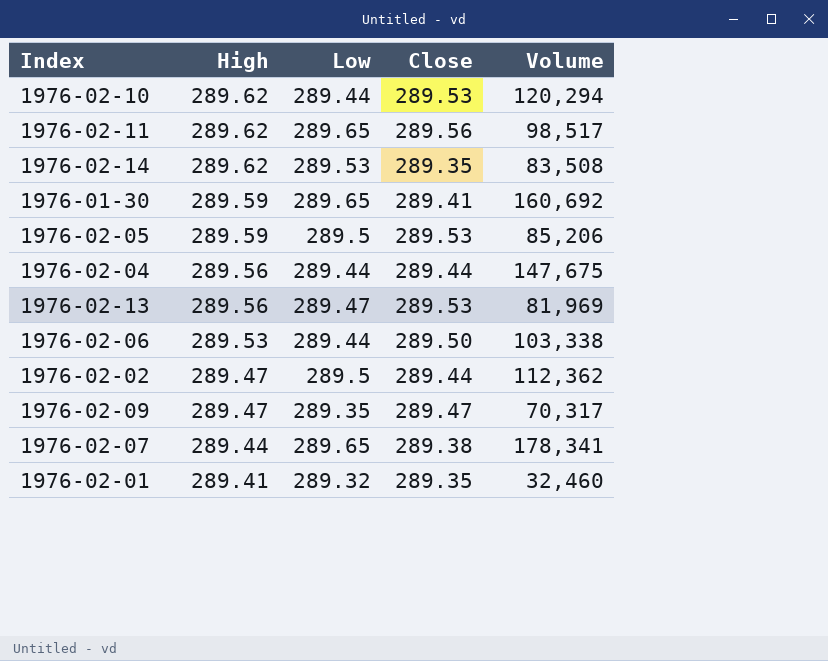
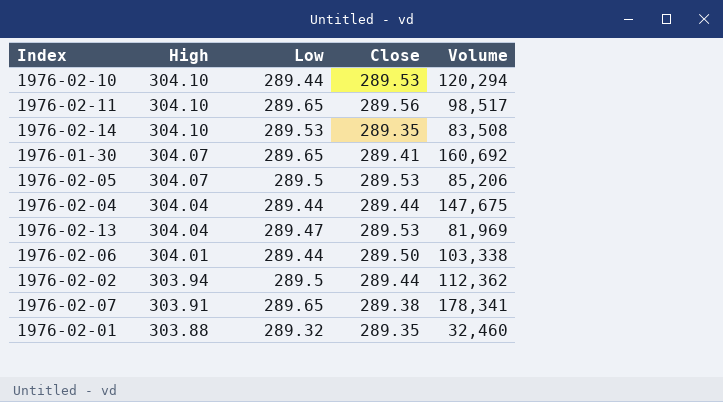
row 1976-02-09: 289.47 | 289.35 | 289.47 | 70,317 -> none
1976-02-10 | High: 289.62 -> 304.10
1976-02-11 | High: 289.62 -> 304.10
1976-02-14 | High: 289.62 -> 304.10
1976-01-30 | High: 289.59 -> 304.07
1976-02-05 | High: 289.59 -> 304.07
1976-02-04 | High: 289.56 -> 304.04
1976-02-13 | High: 289.56 -> 304.04
1976-02-06 | High: 289.53 -> 304.01
1976-02-02 | High: 289.47 -> 303.94
1976-02-07 | High: 289.44 -> 303.91
1976-02-01 | High: 289.41 -> 303.88

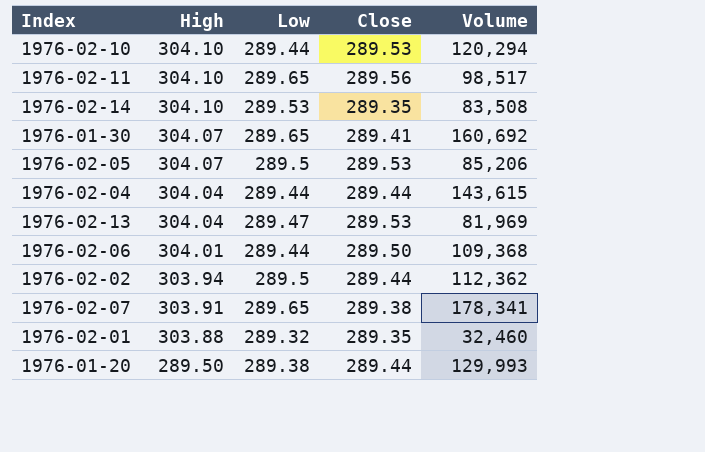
1976-02-04 | Volume: 147,675 -> 143,615
1976-02-06 | Volume: 103,338 -> 109,368
row 1976-01-20: none -> 289.50 | 289.38 | 289.44 | 129,993

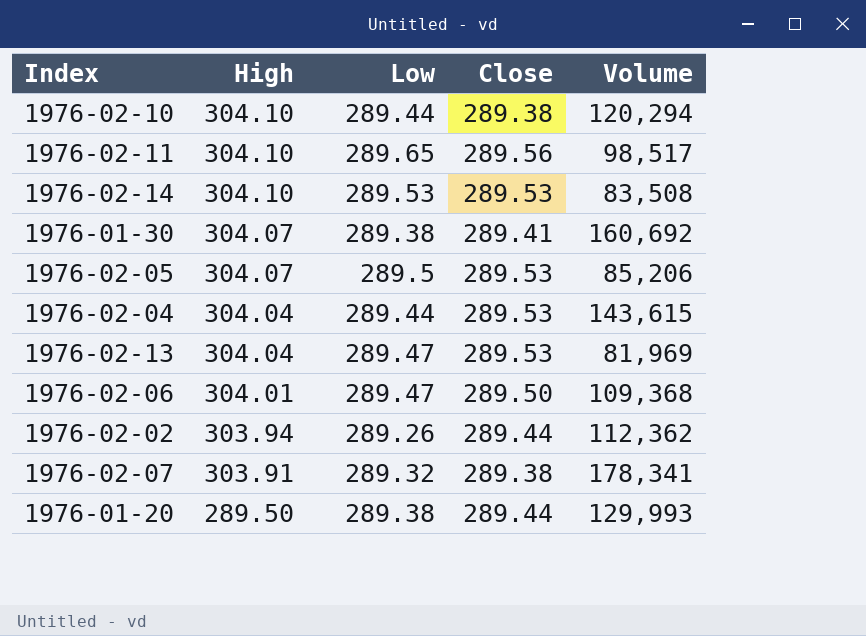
row 1976-02-01: 303.88 | 289.32 | 289.35 | 32,460 -> none
1976-02-10 | Close: 289.53 -> 289.38
1976-02-14 | Close: 289.35 -> 289.53
1976-01-30 | Low: 289.65 -> 289.38
1976-02-04 | Close: 289.44 -> 289.53
1976-02-06 | Low: 289.44 -> 289.47
1976-02-02 | Low: 289.5 -> 289.26
1976-02-07 | Low: 289.65 -> 289.32

